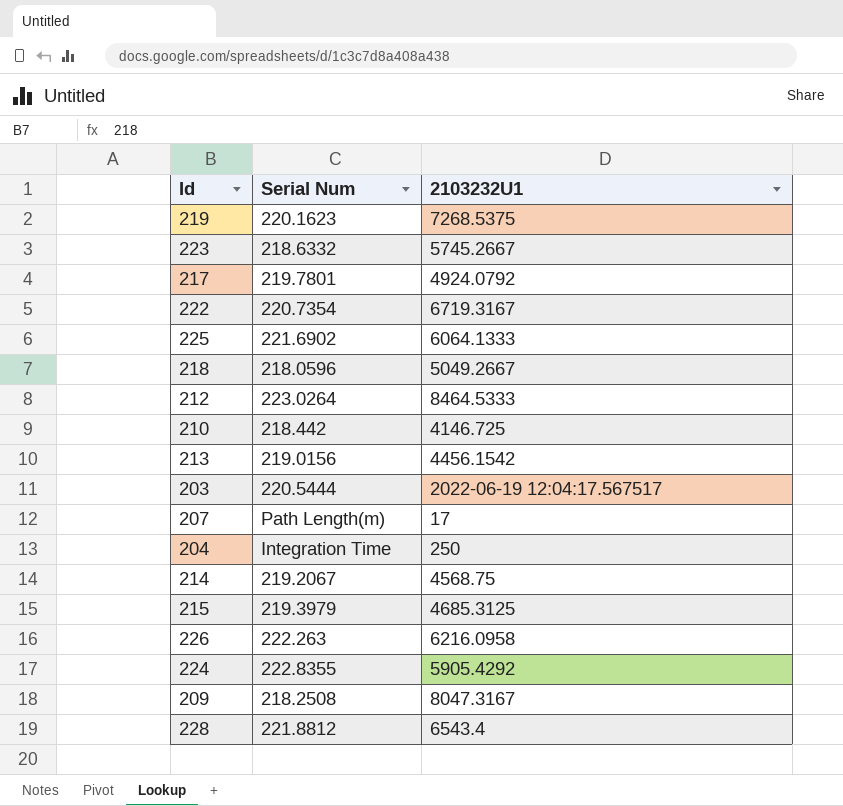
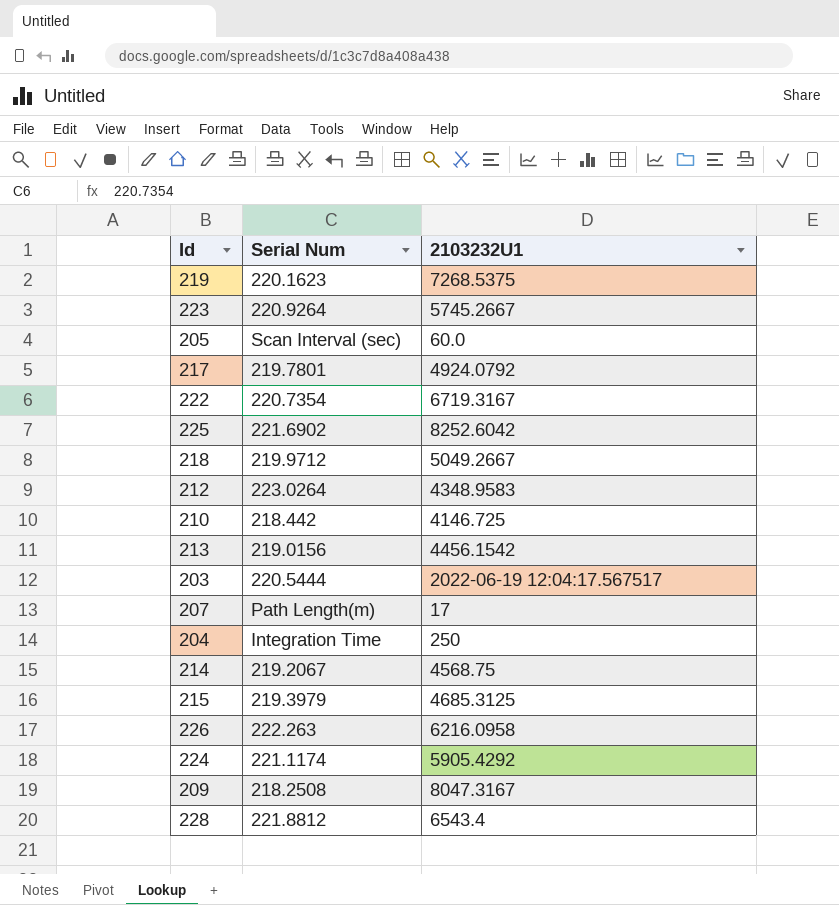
223 | Serial Num: 218.6332 -> 220.9264
row 205: none -> Scan Interval (sec) | 60.0
225 | 2103232U1: 6064.1333 -> 8252.6042
218 | Serial Num: 218.0596 -> 219.9712
212 | 2103232U1: 8464.5333 -> 4348.9583
224 | Serial Num: 222.8355 -> 221.1174

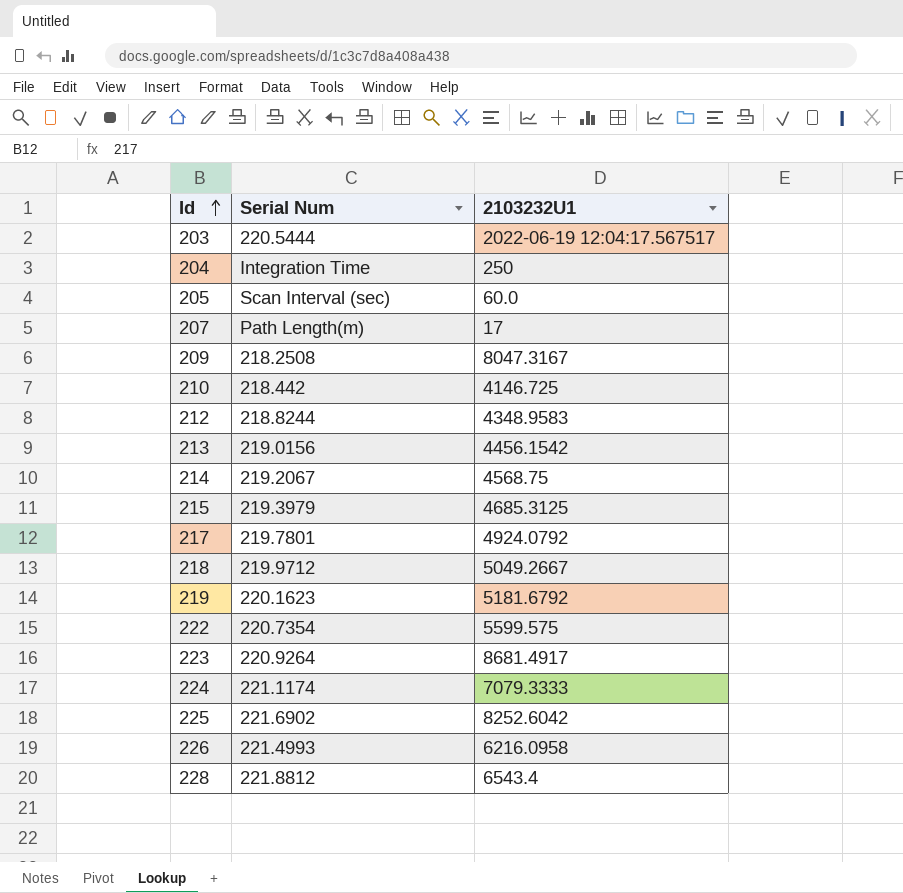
row order: none -> Id ascending
212 | Serial Num: 223.0264 -> 218.8244
219 | 2103232U1: 7268.5375 -> 5181.6792
222 | 2103232U1: 6719.3167 -> 5599.575
223 | 2103232U1: 5745.2667 -> 8681.4917
224 | 2103232U1: 5905.4292 -> 7079.3333
226 | Serial Num: 222.263 -> 221.4993

